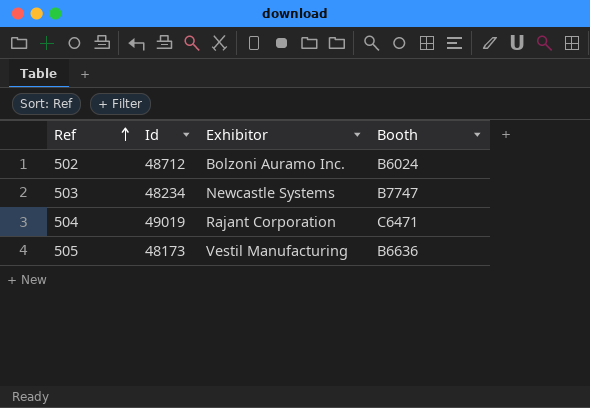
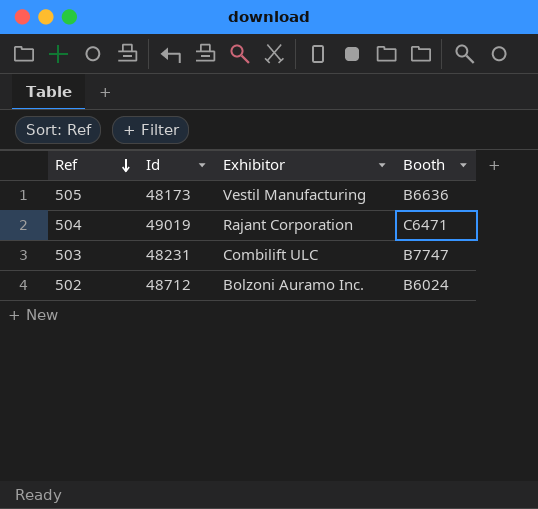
row order: Ref ascending -> Ref descending
503 | Id: 48234 -> 48231
503 | Exhibitor: Newcastle Systems -> Combilift ULC

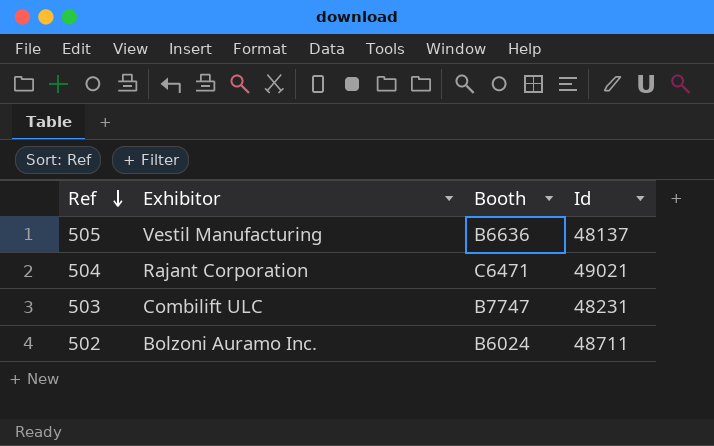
column Id | position: 2 -> 4
505 | Id: 48173 -> 48137
504 | Id: 49019 -> 49021
502 | Id: 48712 -> 48711

